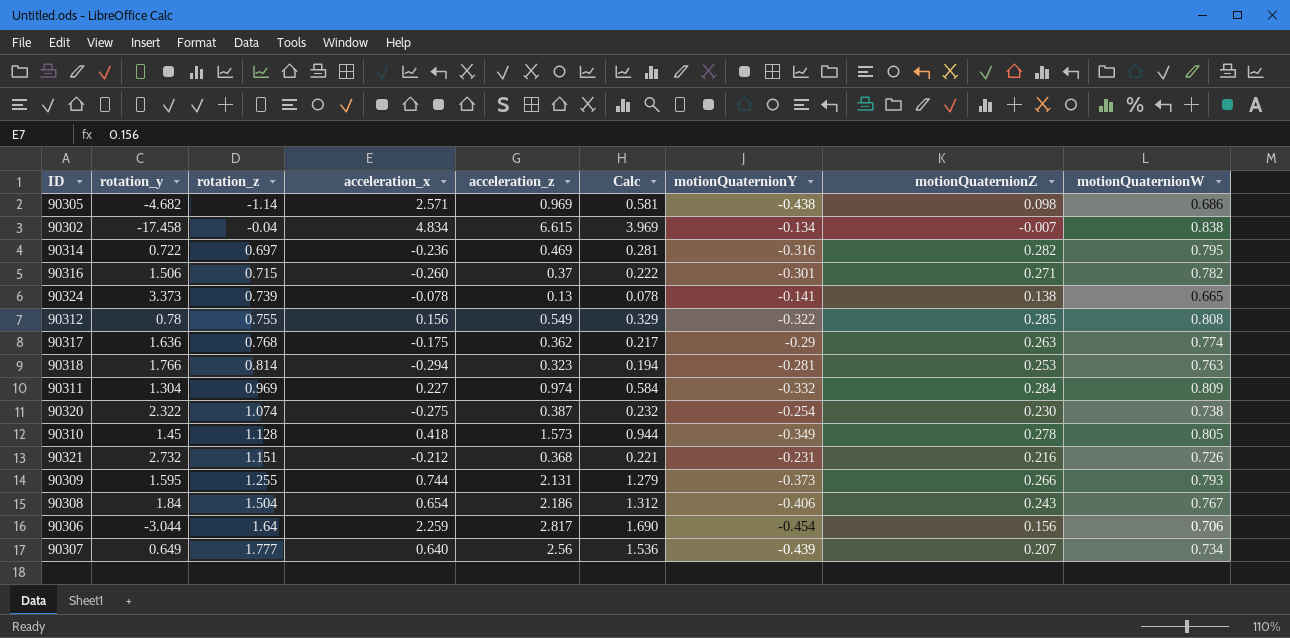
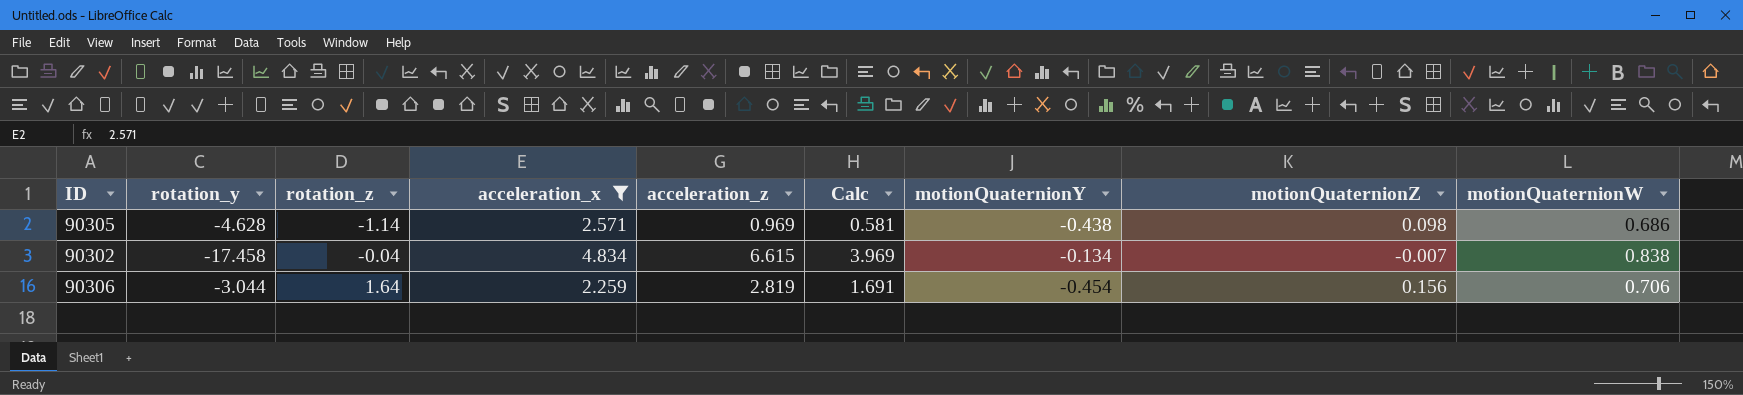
filter: none -> acceleration_x >= 2.259
90305 | rotation_y: -4.682 -> -4.628
90306 | acceleration_z: 2.817 -> 2.819
90306 | Calc: 1.690 -> 1.691

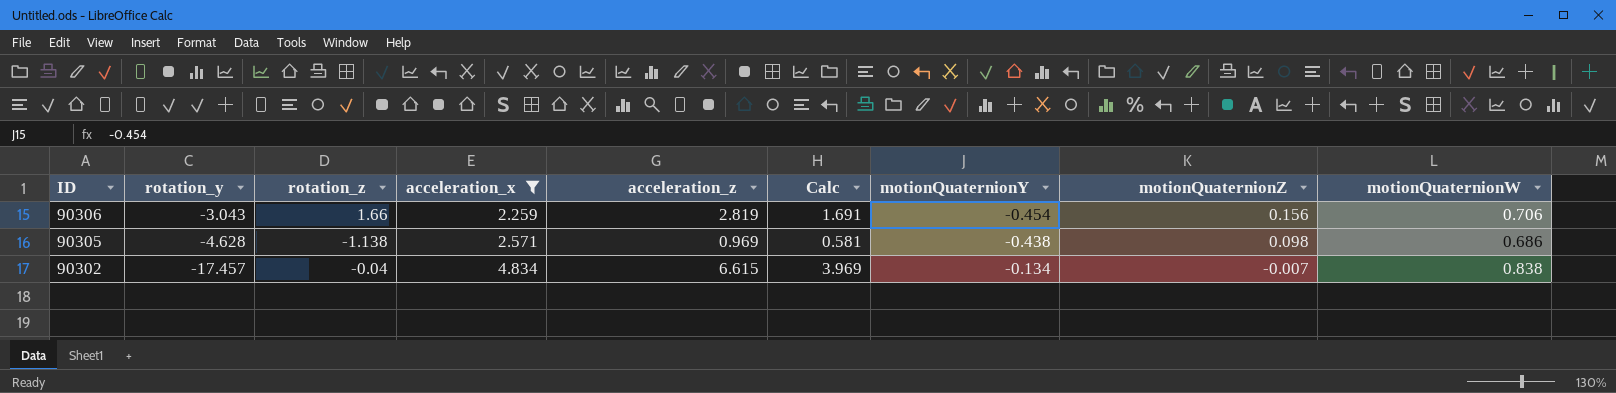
row order: rotation_z ascending -> ID descending
90306 | rotation_y: -3.044 -> -3.043
90306 | rotation_z: 1.64 -> 1.66
90305 | rotation_z: -1.14 -> -1.138
90302 | rotation_y: -17.458 -> -17.457

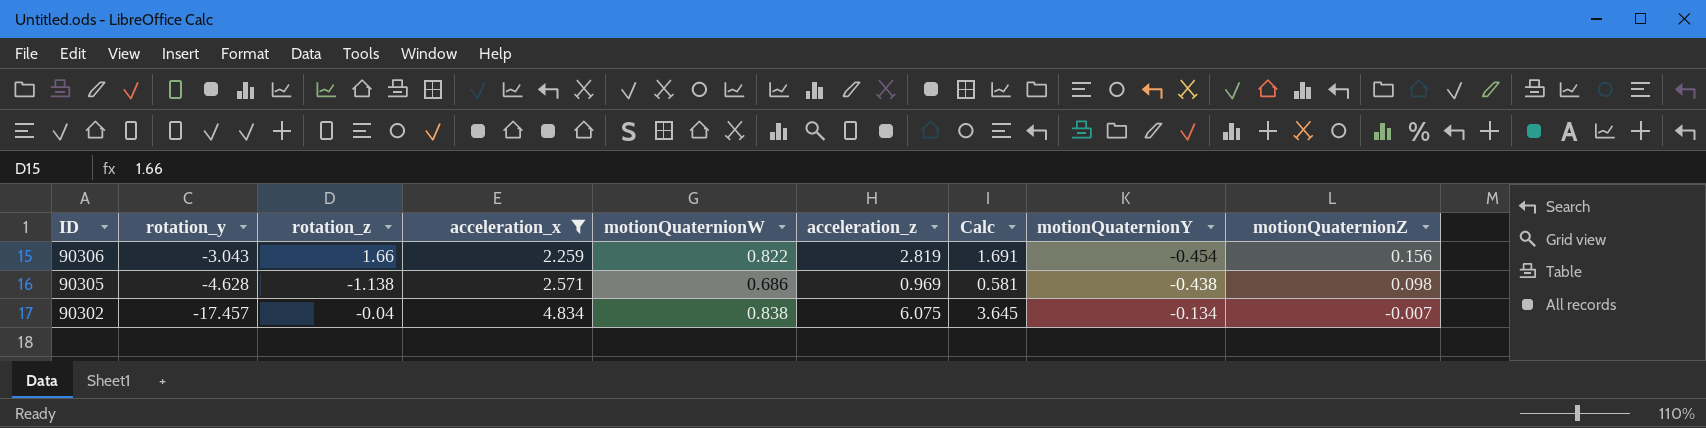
column motionQuaternionW | position: 9 -> 5
90306 | motionQuaternionW: 0.706 -> 0.822
90302 | acceleration_z: 6.615 -> 6.075
90302 | Calc: 3.969 -> 3.645

